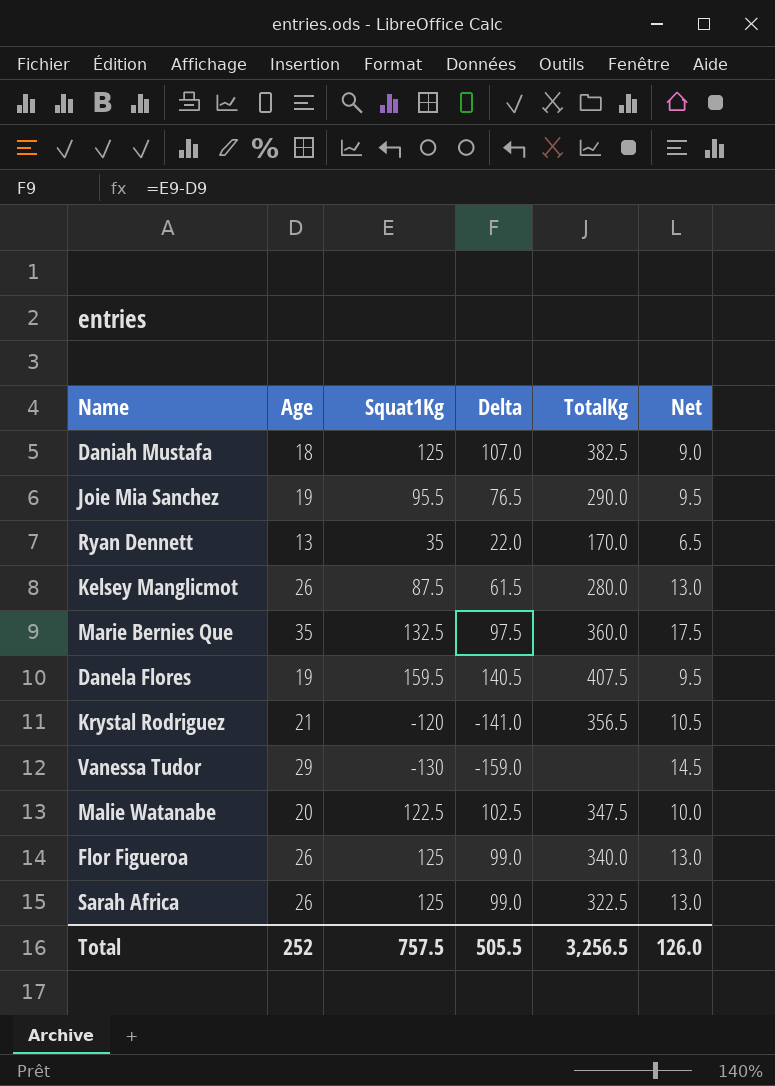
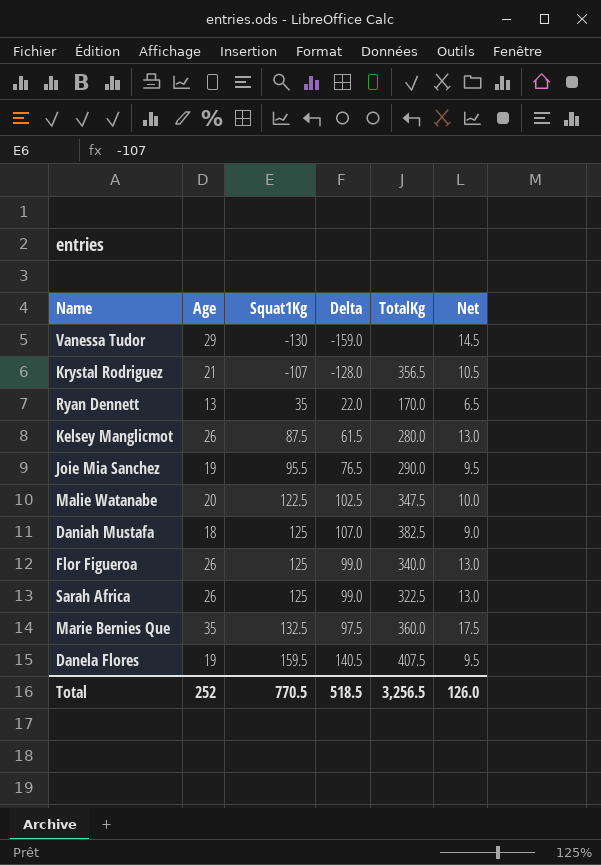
row order: none -> Squat1Kg ascending
Krystal Rodriguez | Squat1Kg: -120 -> -107
Krystal Rodriguez | Delta: -141.0 -> -128.0
Total | Squat1Kg: 757.5 -> 770.5
Total | Delta: 505.5 -> 518.5

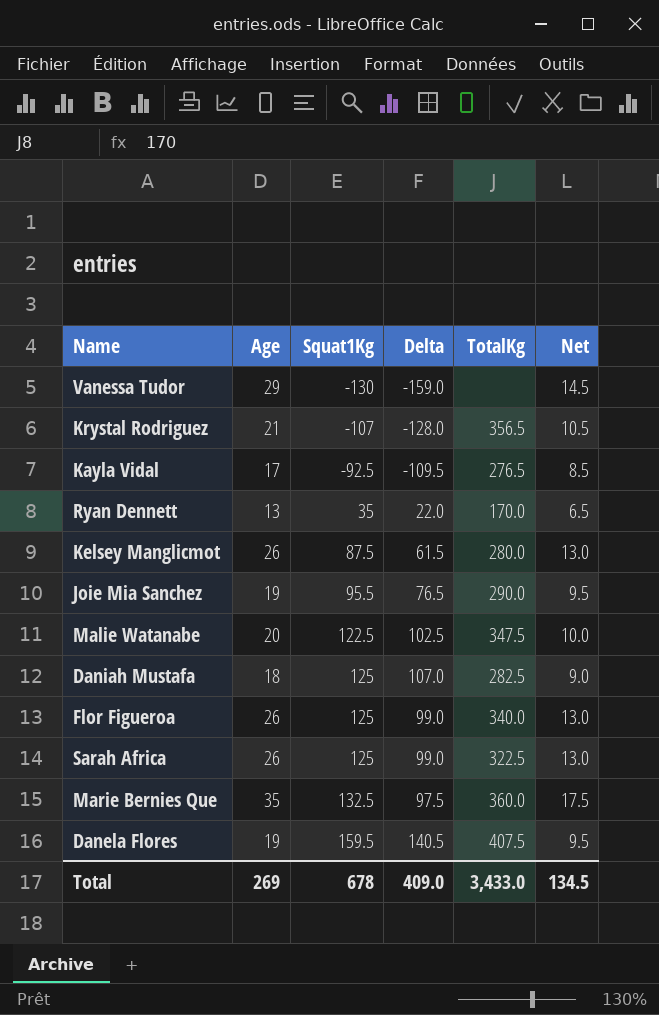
row Kayla Vidal: none -> 17 | -92.5 | -109.5 | 276.5 | 8.5
Daniah Mustafa | TotalKg: 382.5 -> 282.5
Total | Age: 252 -> 269
Total | Squat1Kg: 770.5 -> 678
Total | Delta: 518.5 -> 409.0
Total | TotalKg: 3,256.5 -> 3,433.0
Total | Net: 126.0 -> 134.5

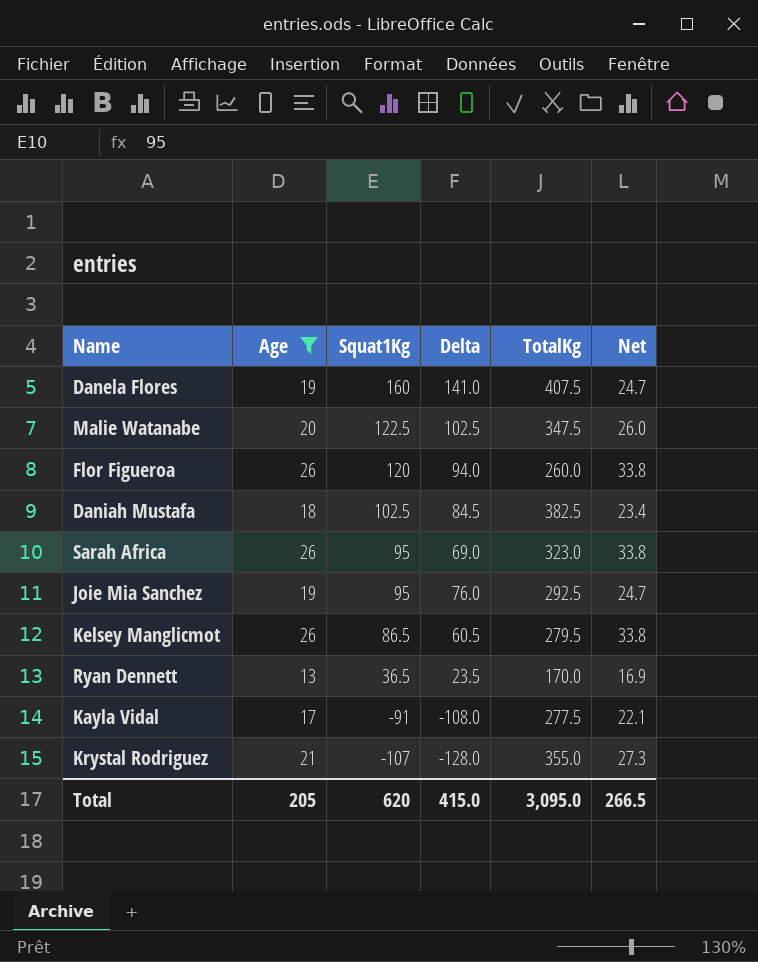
filter: none -> Age <= 26
row order: Squat1Kg ascending -> Squat1Kg descending
column Net | formula: [Age] * 0.5 -> [Age] * 1.3
Danela Flores | Squat1Kg: 159.5 -> 160
Danela Flores | Delta: 140.5 -> 141.0
Flor Figueroa | Squat1Kg: 125 -> 120
Flor Figueroa | Delta: 99.0 -> 94.0
Flor Figueroa | TotalKg: 340.0 -> 260.0
Daniah Mustafa | Squat1Kg: 125 -> 102.5
Daniah Mustafa | Delta: 107.0 -> 84.5
Daniah Mustafa | TotalKg: 282.5 -> 382.5
Sarah Africa | Squat1Kg: 125 -> 95
Sarah Africa | Delta: 99.0 -> 69.0
Sarah Africa | TotalKg: 322.5 -> 323.0
Joie Mia Sanchez | Squat1Kg: 95.5 -> 95
Joie Mia Sanchez | Delta: 76.5 -> 76.0
Joie Mia Sanchez | TotalKg: 290.0 -> 292.5
Kelsey Manglicmot | Squat1Kg: 87.5 -> 86.5
Kelsey Manglicmot | Delta: 61.5 -> 60.5
Kelsey Manglicmot | TotalKg: 280.0 -> 279.5
Ryan Dennett | Squat1Kg: 35 -> 36.5
Ryan Dennett | Delta: 22.0 -> 23.5
Kayla Vidal | Squat1Kg: -92.5 -> -91
Kayla Vidal | Delta: -109.5 -> -108.0
Kayla Vidal | TotalKg: 276.5 -> 277.5
Krystal Rodriguez | TotalKg: 356.5 -> 355.0
Total | Age: 269 -> 205
Total | Squat1Kg: 678 -> 620
Total | Delta: 409.0 -> 415.0
Total | TotalKg: 3,433.0 -> 3,095.0
Total | Net: 134.5 -> 266.5

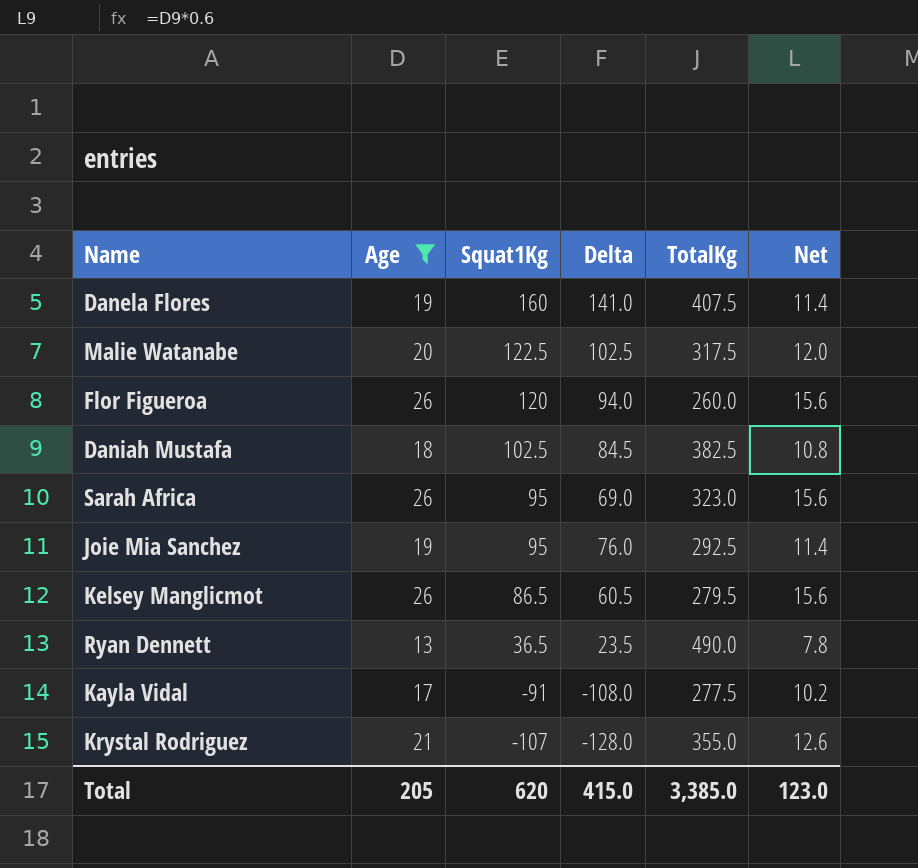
column Net | formula: [Age] * 1.3 -> [Age] * 0.6
Malie Watanabe | TotalKg: 347.5 -> 317.5
Ryan Dennett | TotalKg: 170.0 -> 490.0
Total | TotalKg: 3,095.0 -> 3,385.0
Total | Net: 266.5 -> 123.0

